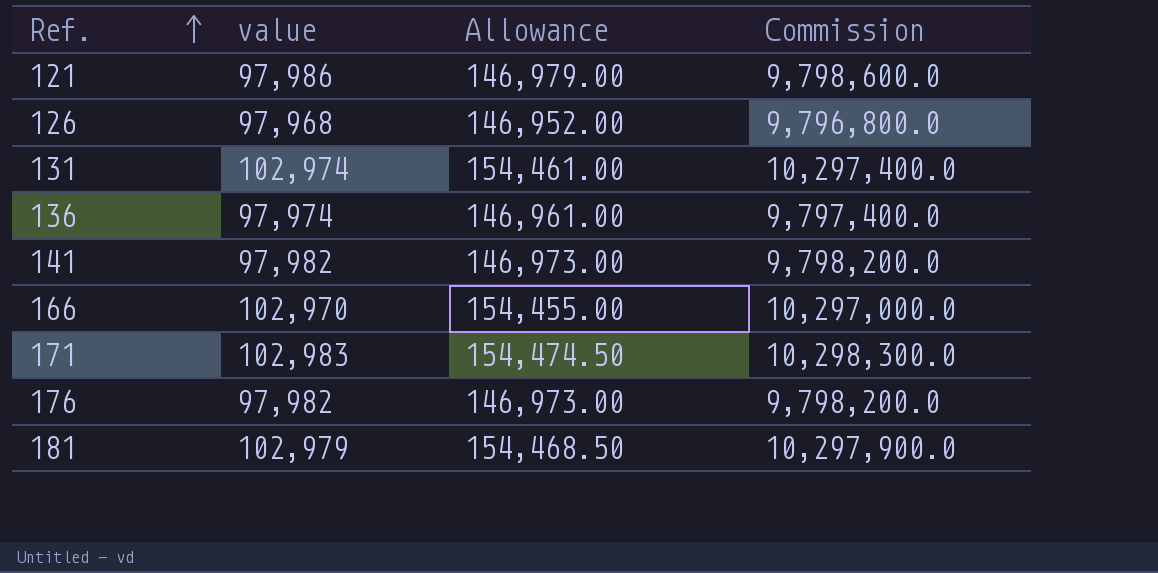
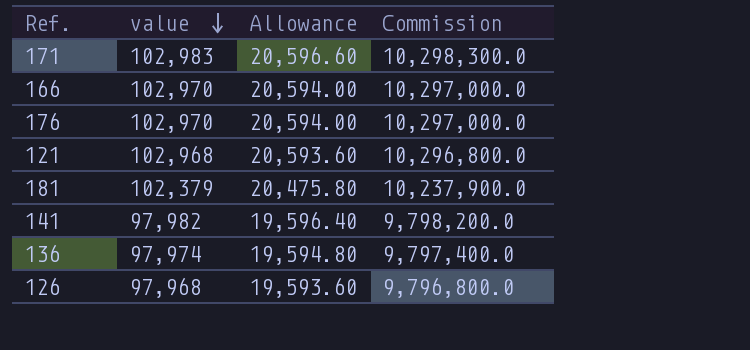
row order: Ref. ascending -> value descending
column Allowance | formula: [value] * 1.5 -> [value] * 0.2
row 131: 102,974 | 154,461.00 | 10,297,400.0 -> none
176 | value: 97,982 -> 102,970
176 | Commission: 9,798,200.0 -> 10,297,000.0
121 | value: 97,986 -> 102,968
121 | Commission: 9,798,600.0 -> 10,296,800.0
181 | value: 102,979 -> 102,379
181 | Commission: 10,297,900.0 -> 10,237,900.0

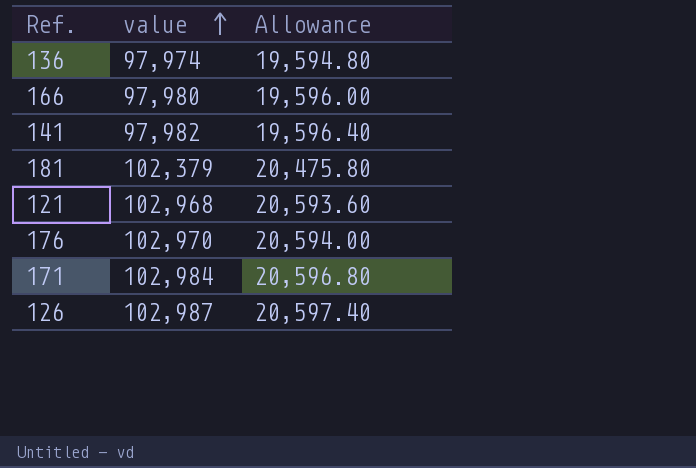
row order: value descending -> value ascending
column Commission | formula: [value] * 100 -> none
166 | value: 102,970 -> 97,980
166 | Allowance: 20,594.00 -> 19,596.00
171 | value: 102,983 -> 102,984
171 | Allowance: 20,596.60 -> 20,596.80
126 | value: 97,968 -> 102,987
126 | Allowance: 19,593.60 -> 20,597.40

